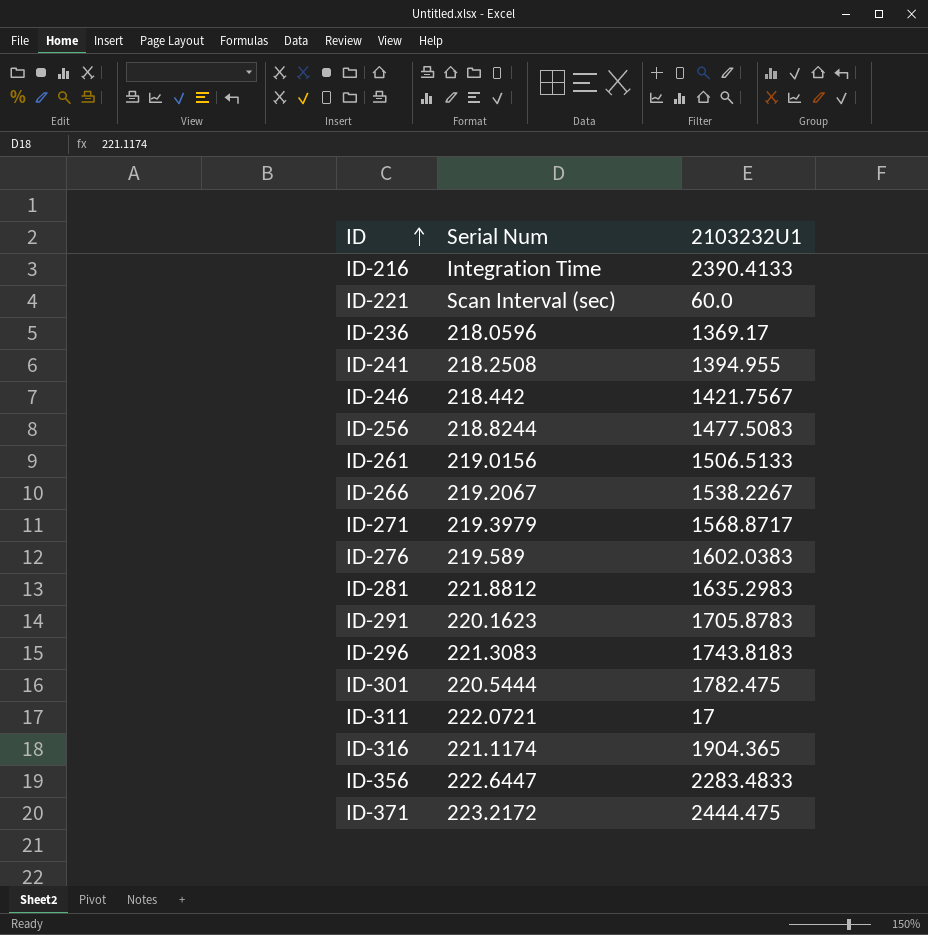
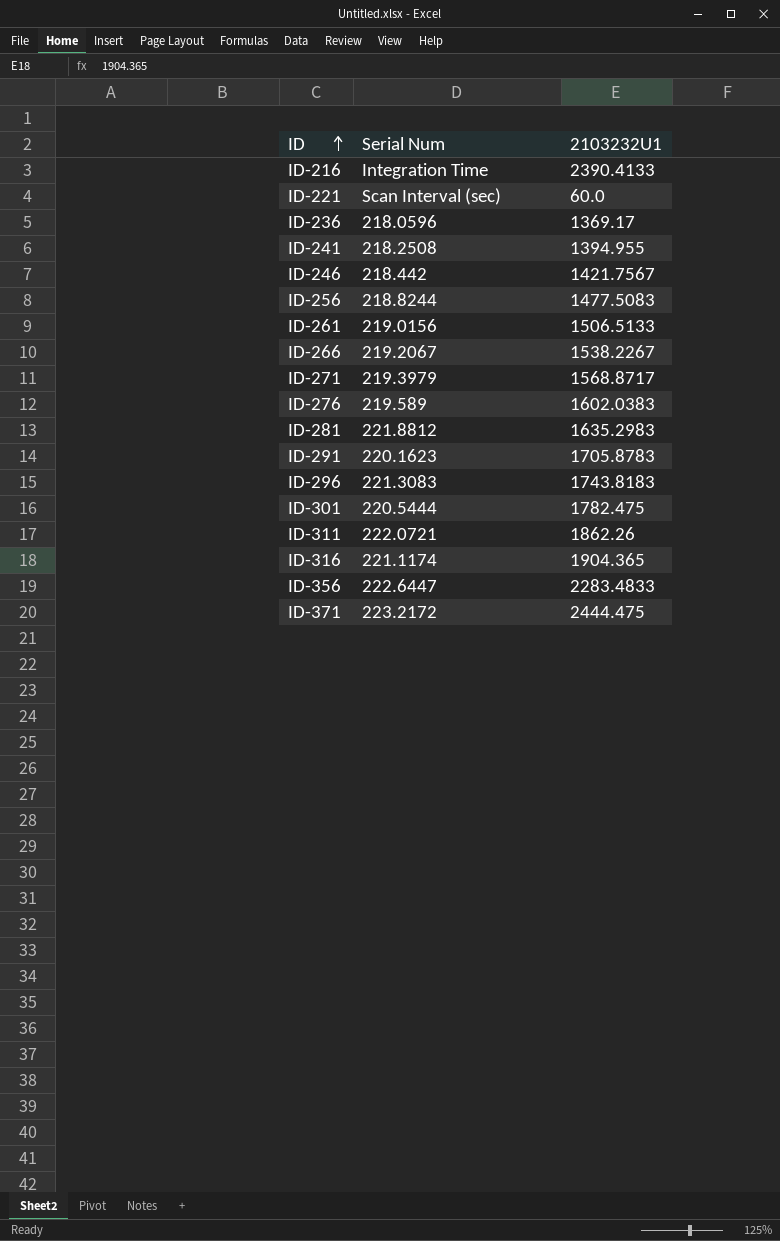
ID-311 | 2103232U1: 17 -> 1862.26

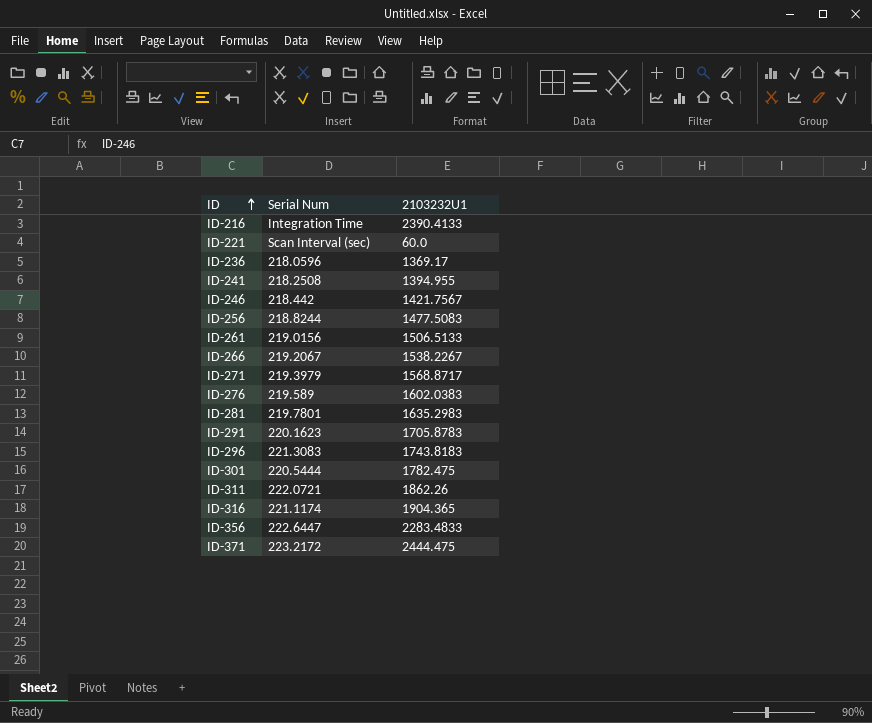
ID-281 | Serial Num: 221.8812 -> 219.7801

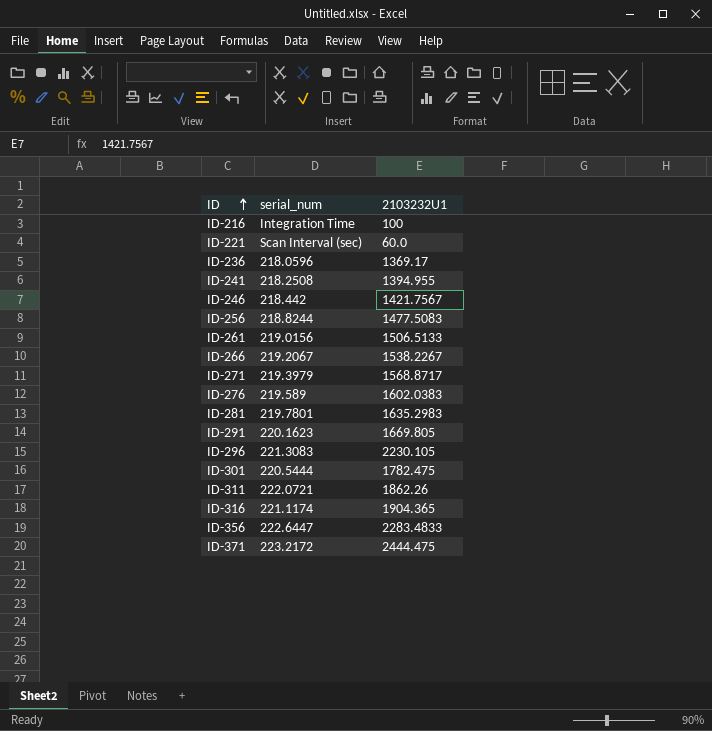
column name: Serial Num -> serial_num
ID-216 | 2103232U1: 2390.4133 -> 100
ID-291 | 2103232U1: 1705.8783 -> 1669.805
ID-296 | 2103232U1: 1743.8183 -> 2230.105

